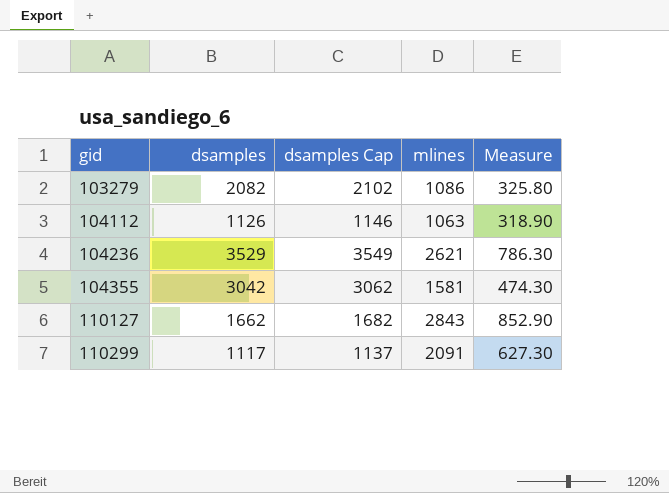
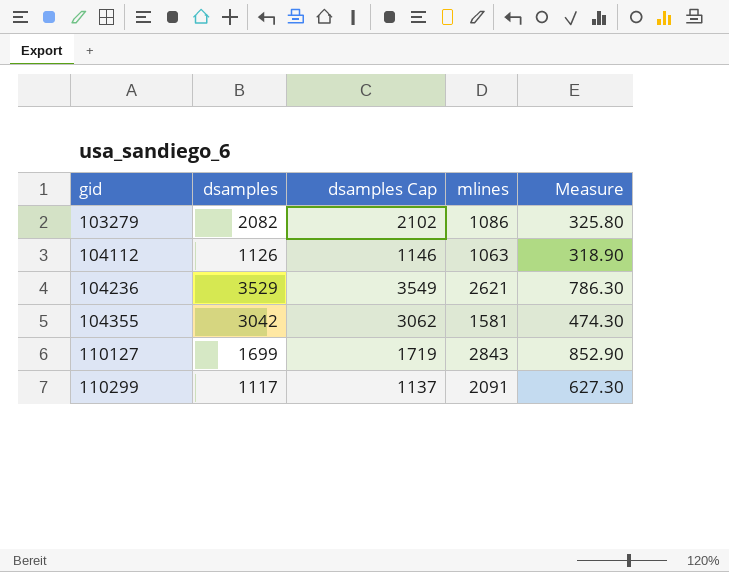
110127 | dsamples: 1662 -> 1699
110127 | dsamples Cap: 1682 -> 1719

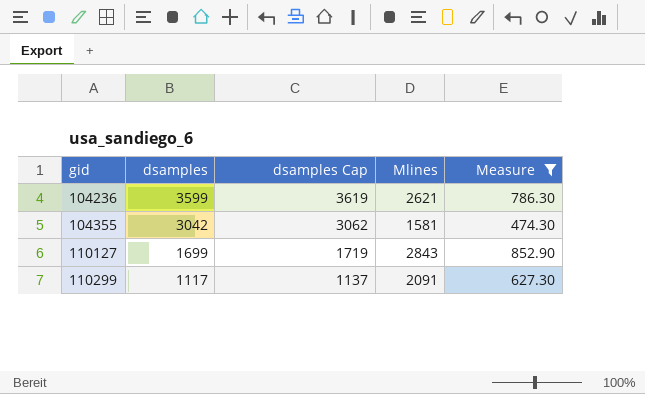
filter: none -> Measure >= 474.30
column name: mlines -> Mlines
104236 | dsamples: 3529 -> 3599
104236 | dsamples Cap: 3549 -> 3619

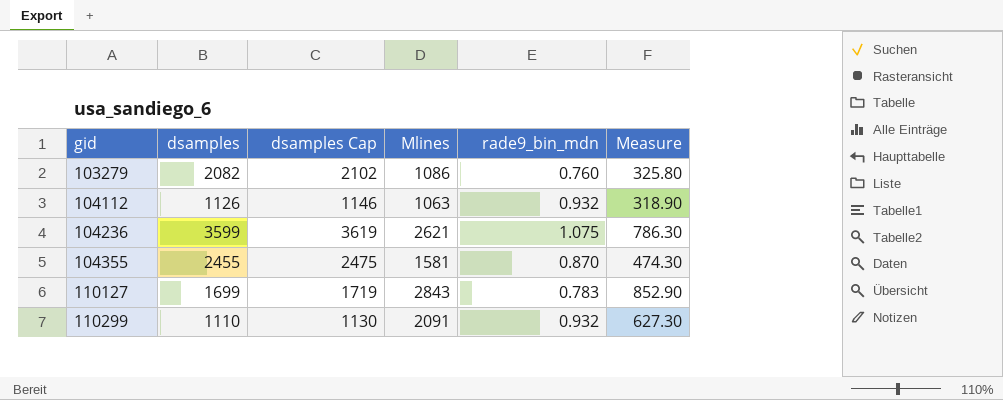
filter: Measure >= 474.30 -> none
column rade9_bin_mdn | position: none -> 5
104355 | dsamples: 3042 -> 2455
104355 | dsamples Cap: 3062 -> 2475
110299 | dsamples: 1117 -> 1110
110299 | dsamples Cap: 1137 -> 1130

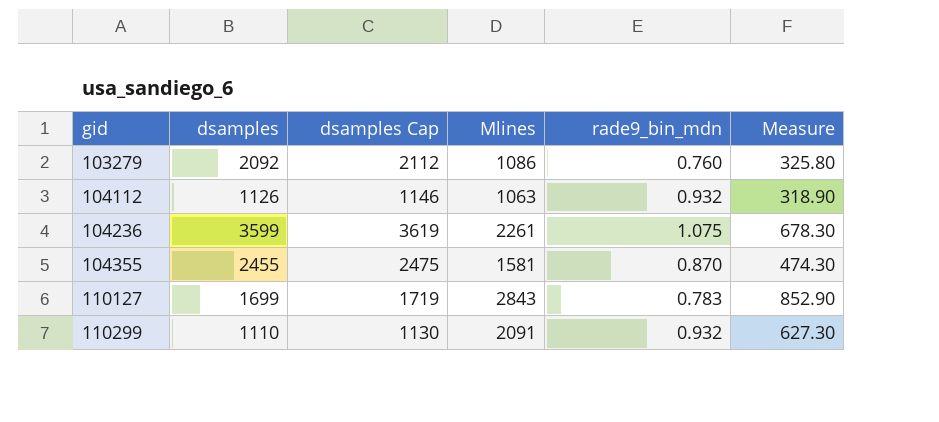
103279 | dsamples: 2082 -> 2092
103279 | dsamples Cap: 2102 -> 2112
104236 | Mlines: 2621 -> 2261
104236 | Measure: 786.30 -> 678.30

